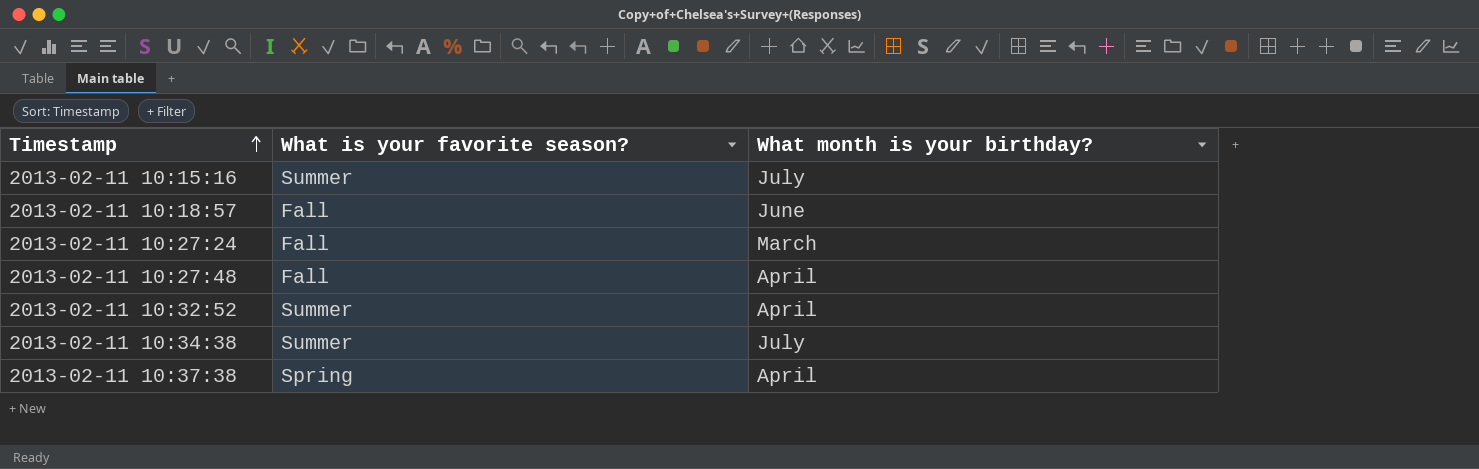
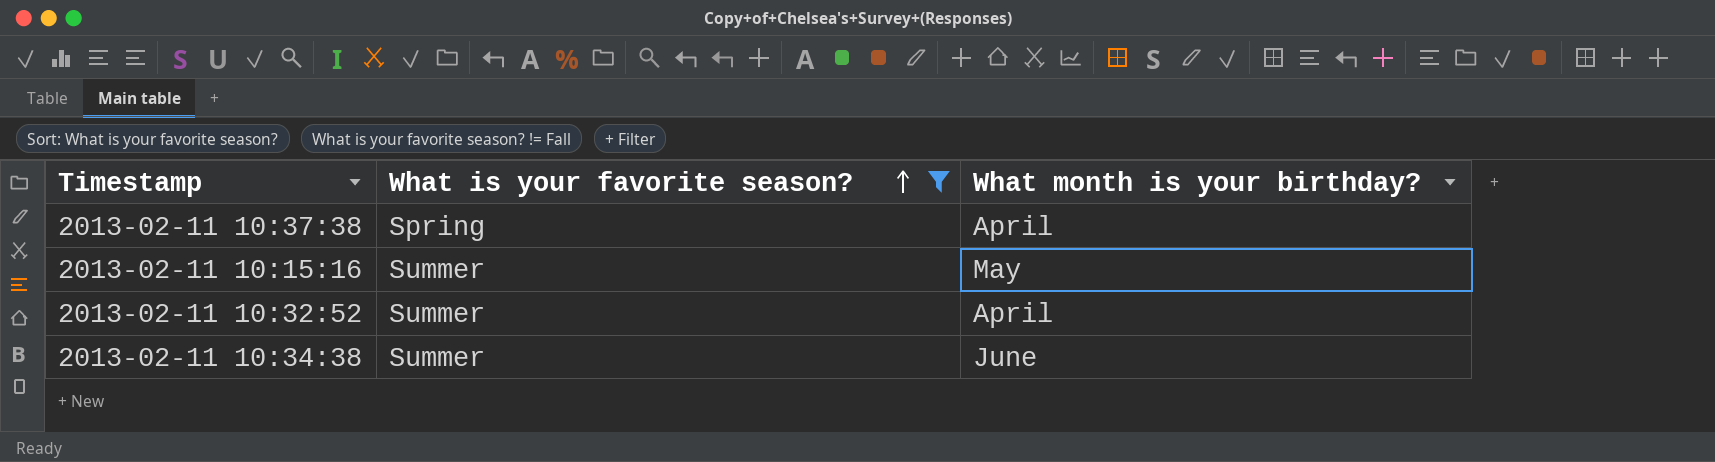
filter: none -> What is your favorite season? != Fall
row order: Timestamp ascending -> What is your favorite season? ascending
2013-02-11 10:15:16 | What month is your birthday?: July -> May
2013-02-11 10:34:38 | What month is your birthday?: July -> June

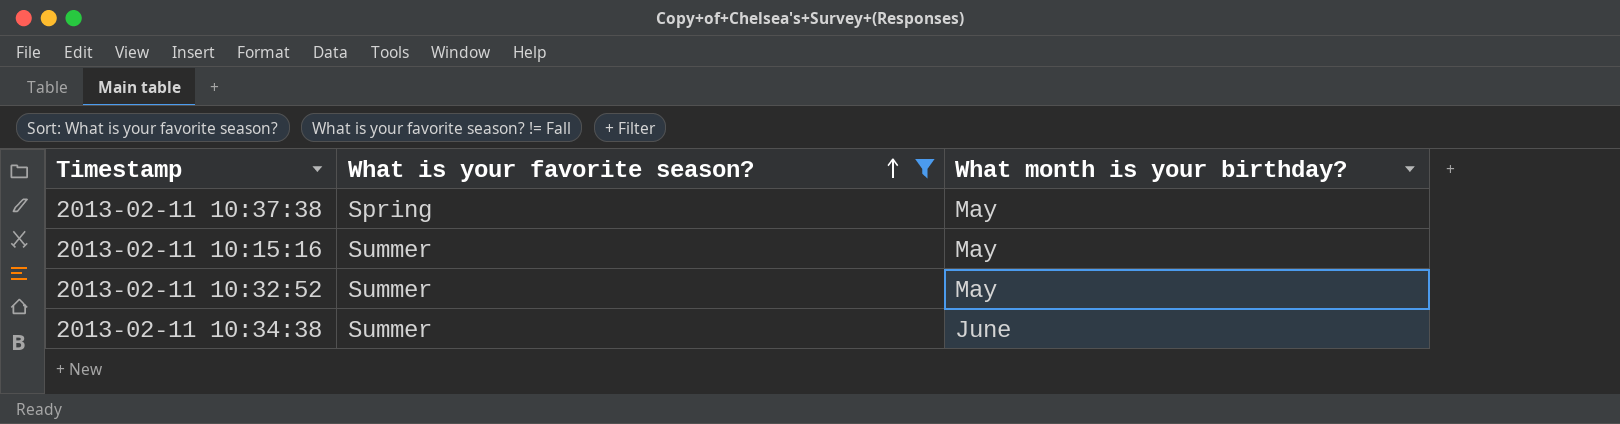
2013-02-11 10:37:38 | What month is your birthday?: April -> May
2013-02-11 10:32:52 | What month is your birthday?: April -> May

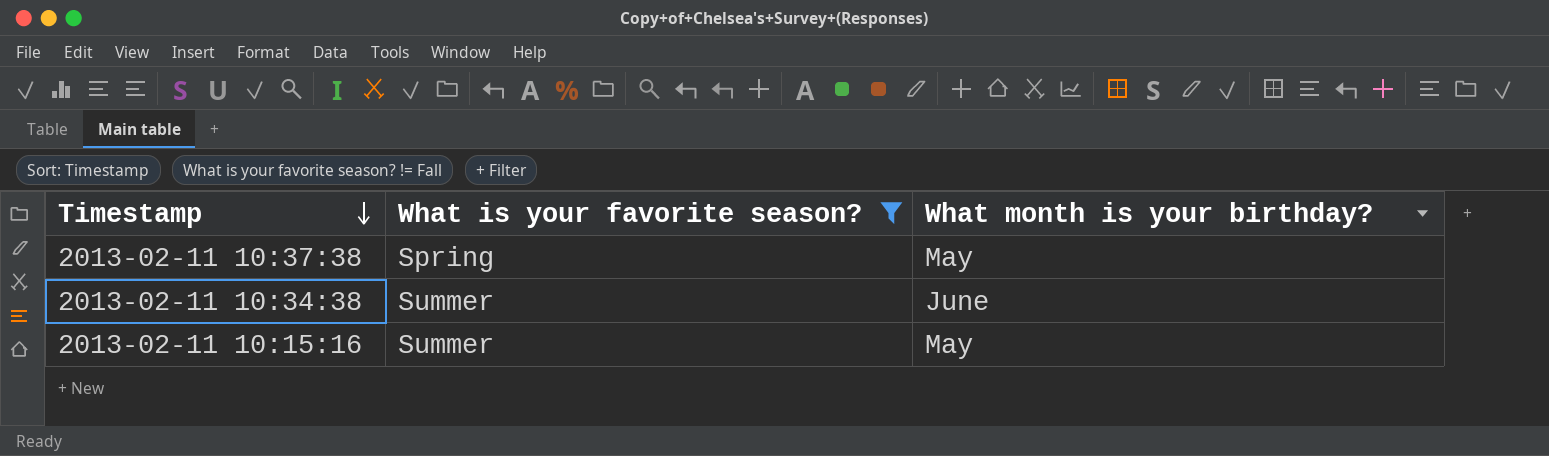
row order: What is your favorite season? ascending -> Timestamp descending
row 2013-02-11 10:32:52: Summer | May -> none

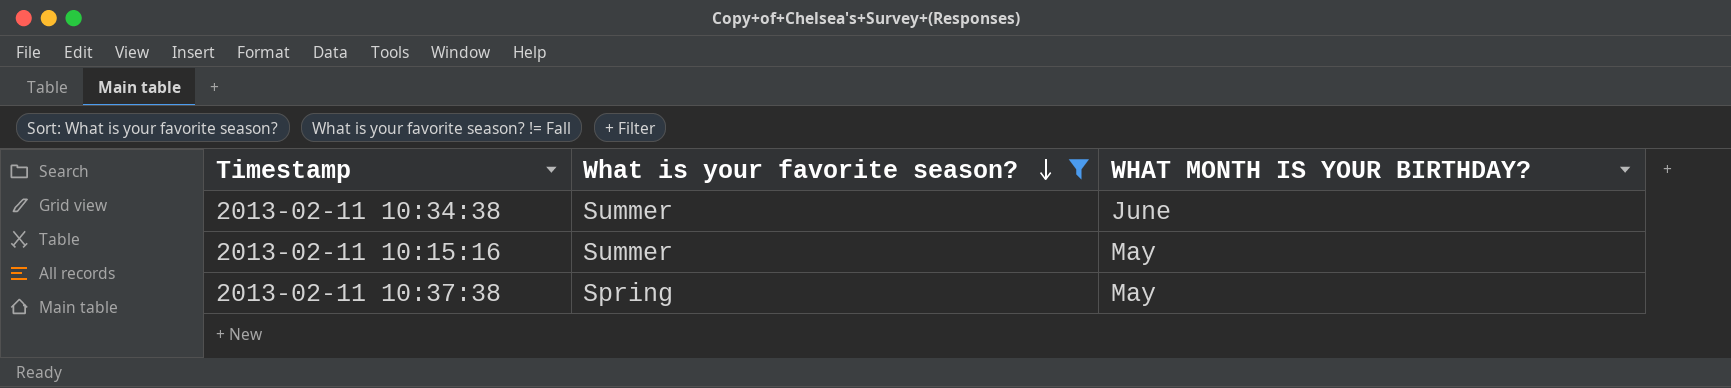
row order: Timestamp descending -> What is your favorite season? descending
column name: What month is your birthday? -> WHAT MONTH IS YOUR BIRTHDAY?

